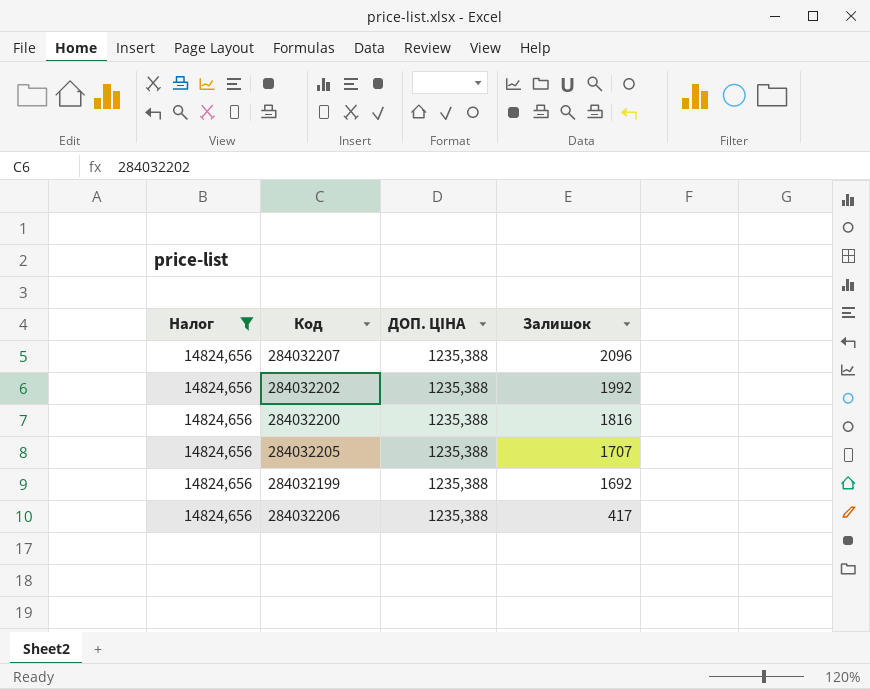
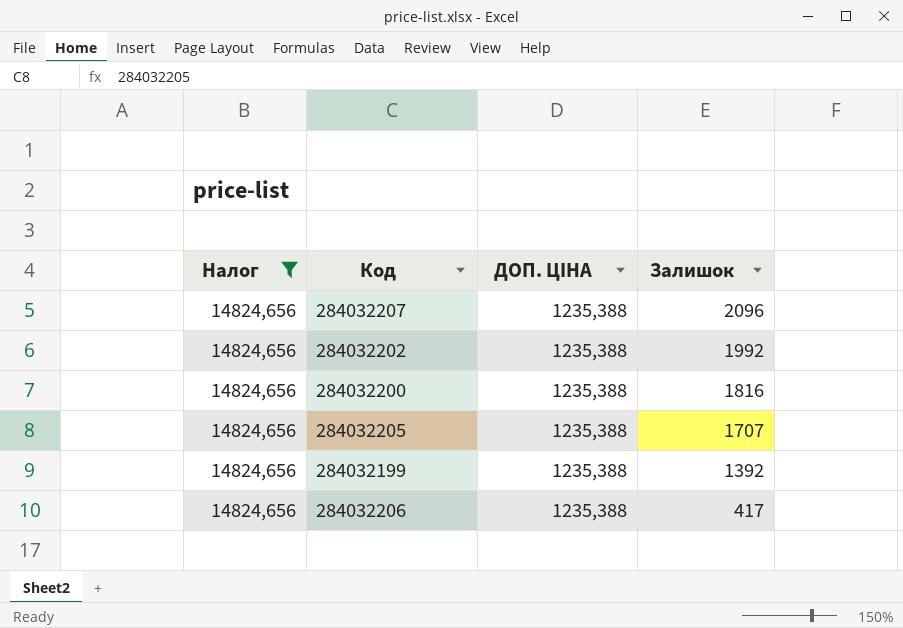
284032199 | Залишок: 1692 -> 1392

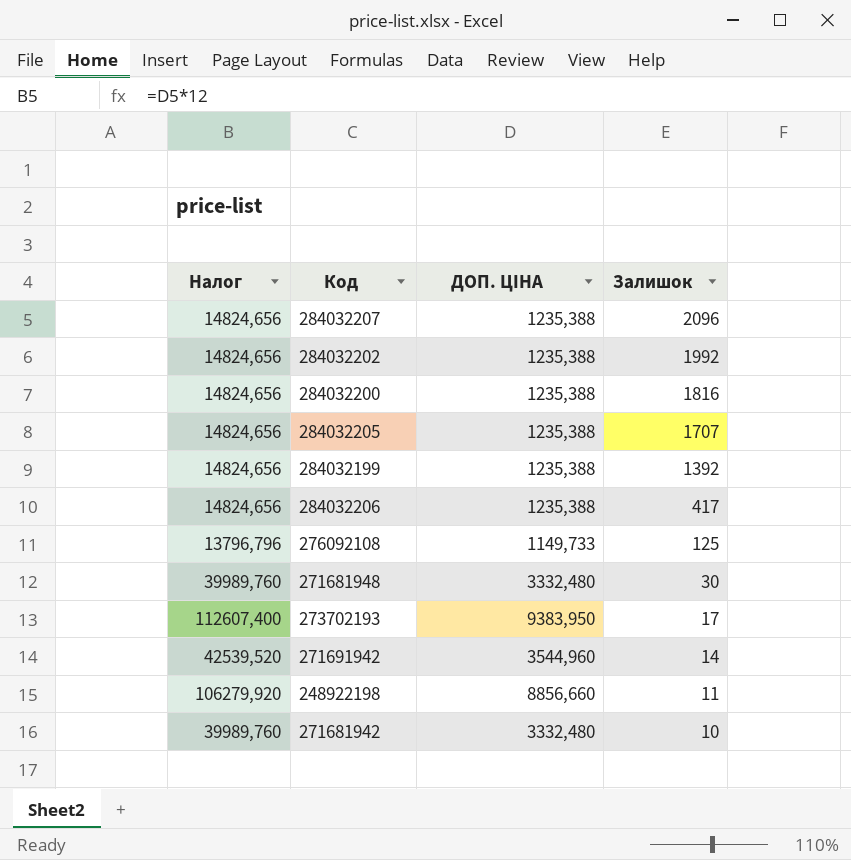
filter: Налог = 14824,656 -> none

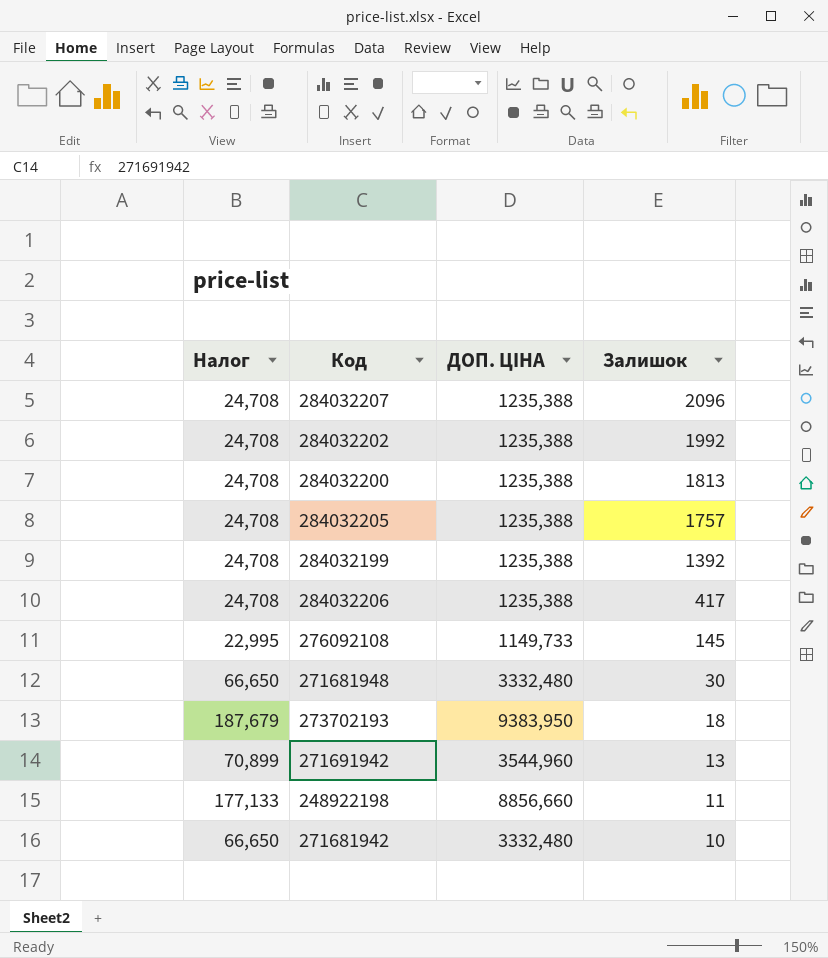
column Налог | formula: [ДОП. ЦІНА] * 12 -> [ДОП. ЦІНА] * 0,02
284032200 | Залишок: 1816 -> 1813
284032205 | Залишок: 1707 -> 1757
276092108 | Залишок: 125 -> 145
273702193 | Залишок: 17 -> 18
271691942 | Залишок: 14 -> 13

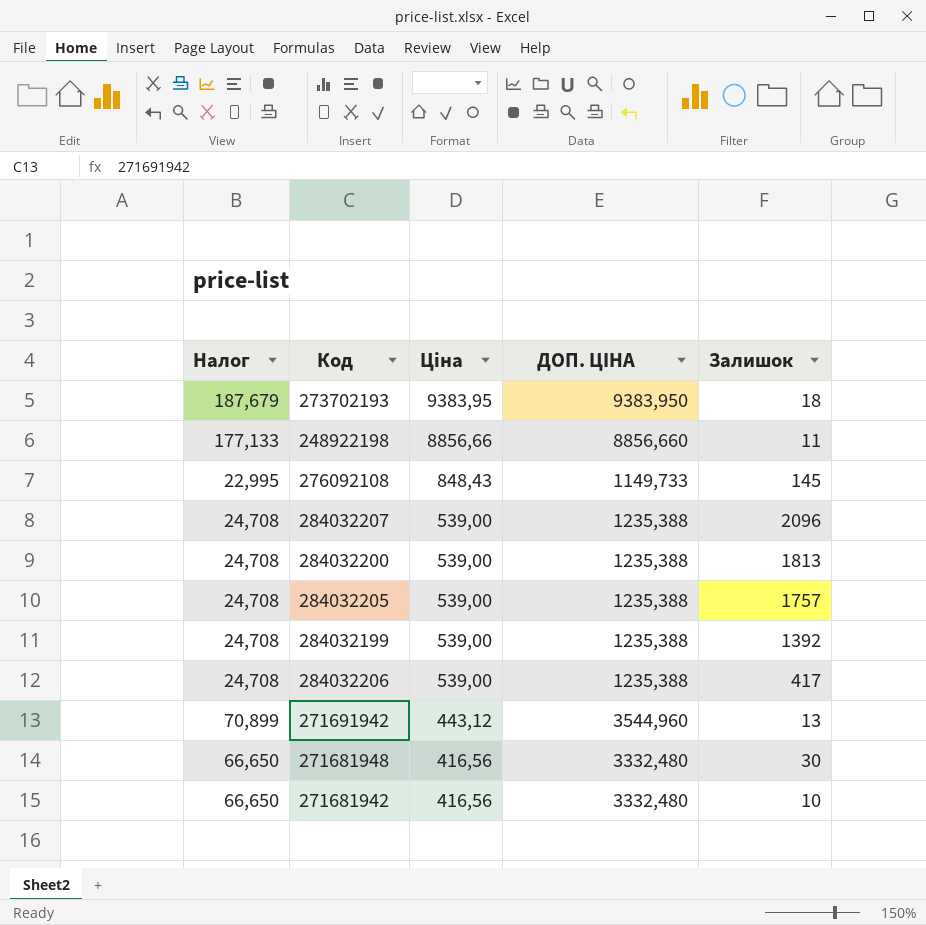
row order: Залишок descending -> Ціна descending
column Ціна | position: none -> 3
row 284032202: 24,708 | 1235,388 | 1992 -> none

